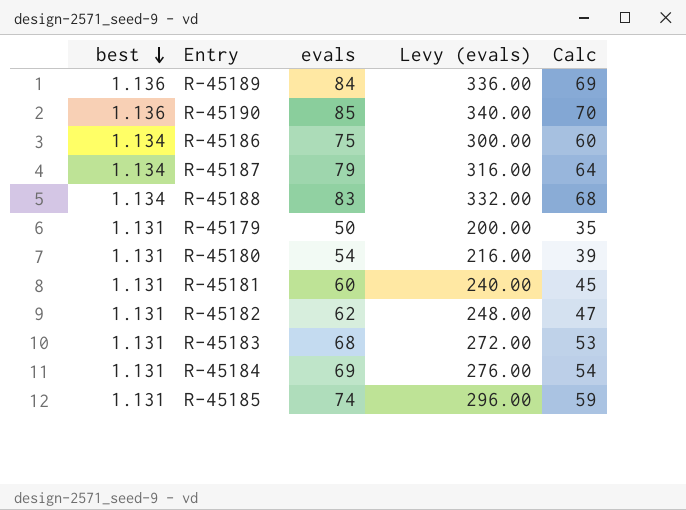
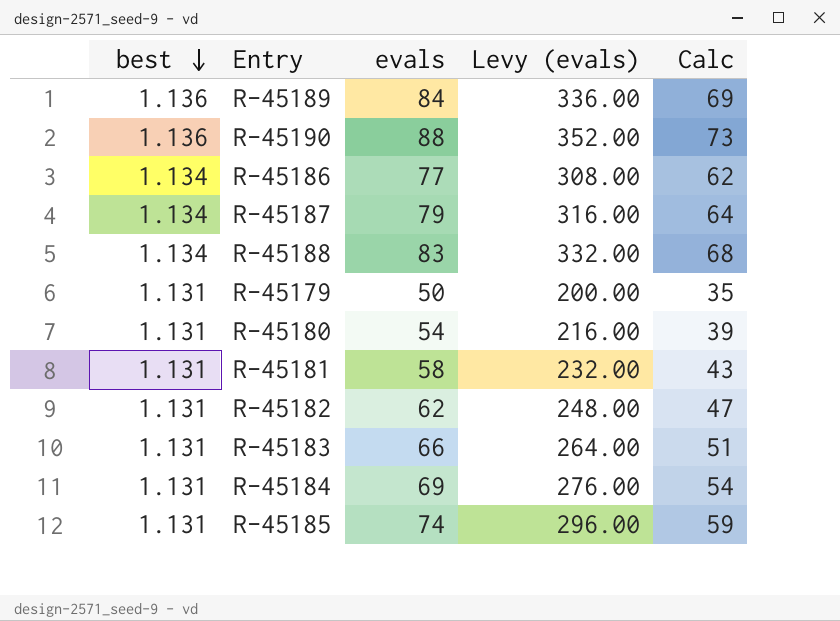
R-45190 | evals: 85 -> 88
R-45190 | Levy (evals): 340.00 -> 352.00
R-45190 | Calc: 70 -> 73
R-45186 | evals: 75 -> 77
R-45186 | Levy (evals): 300.00 -> 308.00
R-45186 | Calc: 60 -> 62
R-45181 | evals: 60 -> 58
R-45181 | Levy (evals): 240.00 -> 232.00
R-45181 | Calc: 45 -> 43
R-45183 | evals: 68 -> 66
R-45183 | Levy (evals): 272.00 -> 264.00
R-45183 | Calc: 53 -> 51

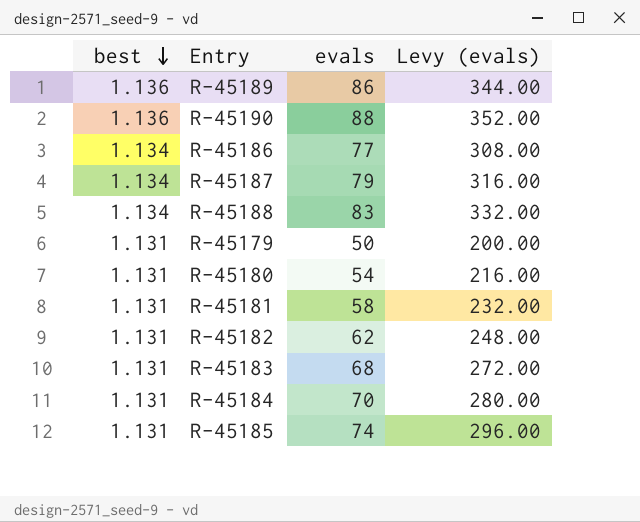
column Calc | formula: [evals] - 15 -> none
R-45189 | evals: 84 -> 86
R-45189 | Levy (evals): 336.00 -> 344.00
R-45183 | evals: 66 -> 68
R-45183 | Levy (evals): 264.00 -> 272.00
R-45184 | evals: 69 -> 70
R-45184 | Levy (evals): 276.00 -> 280.00

